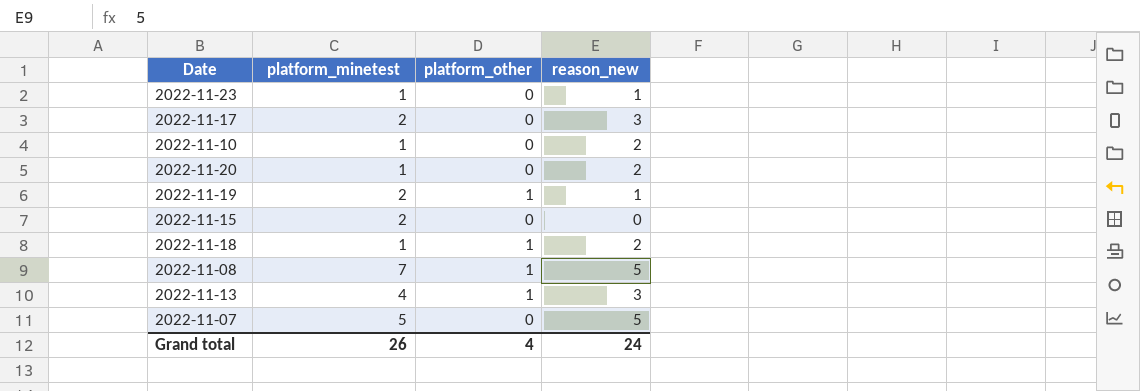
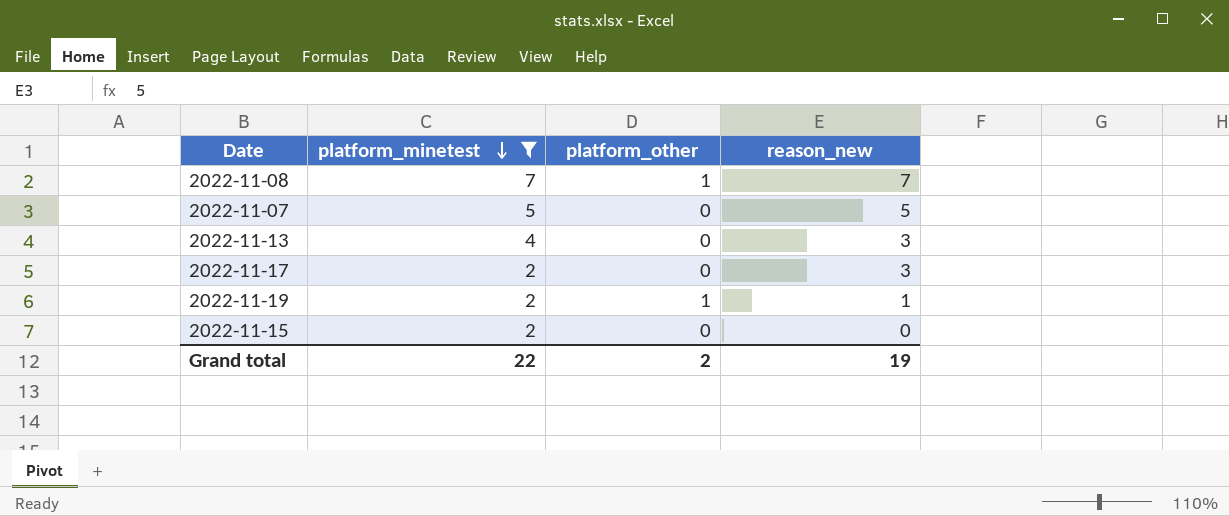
filter: none -> platform_minetest != 1
row order: none -> platform_minetest descending
2022-11-08 | reason_new: 5 -> 7
2022-11-13 | platform_other: 1 -> 0
Grand total | platform_minetest: 26 -> 22
Grand total | platform_other: 4 -> 2
Grand total | reason_new: 24 -> 19

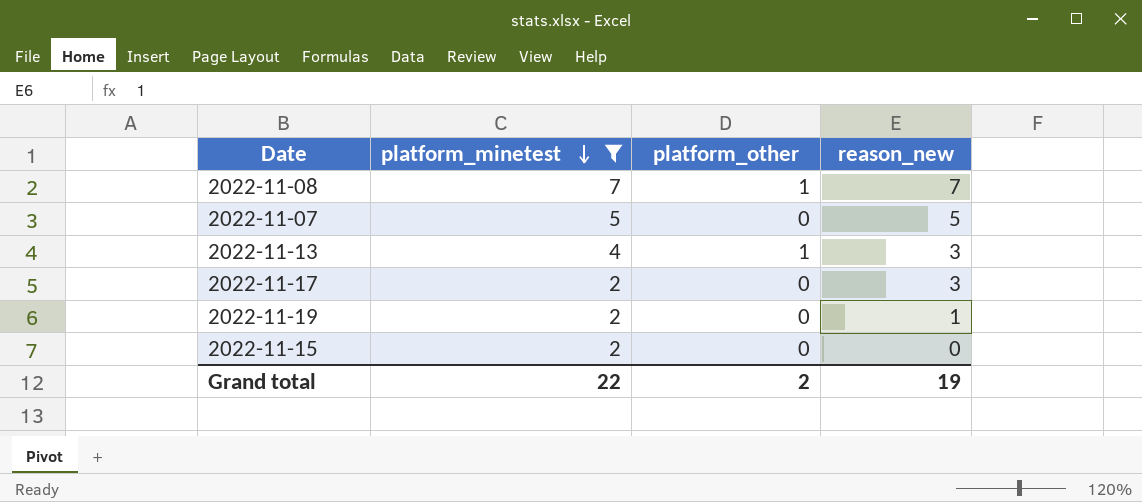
2022-11-13 | platform_other: 0 -> 1
2022-11-19 | platform_other: 1 -> 0

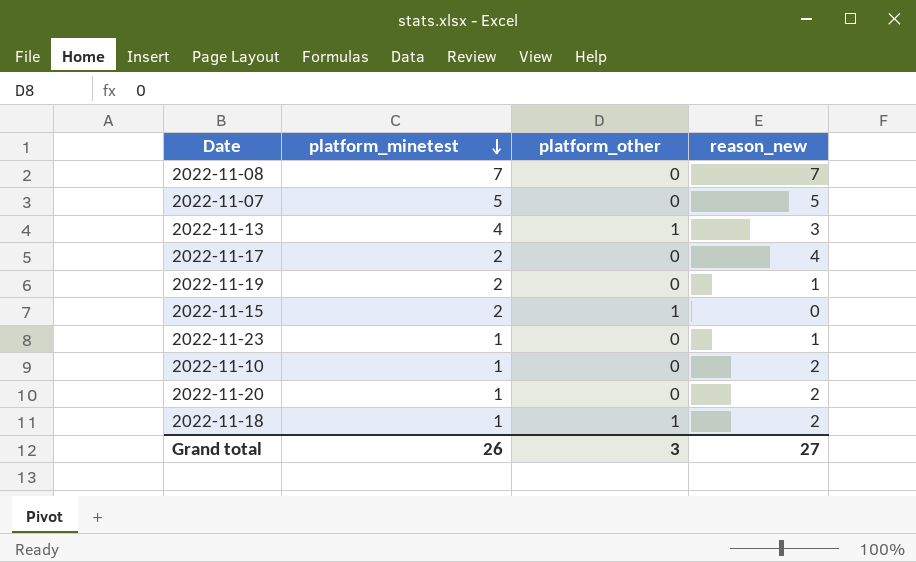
filter: platform_minetest != 1 -> none
2022-11-08 | platform_other: 1 -> 0
2022-11-17 | reason_new: 3 -> 4
2022-11-15 | platform_other: 0 -> 1
Grand total | platform_minetest: 22 -> 26
Grand total | platform_other: 2 -> 3
Grand total | reason_new: 19 -> 27

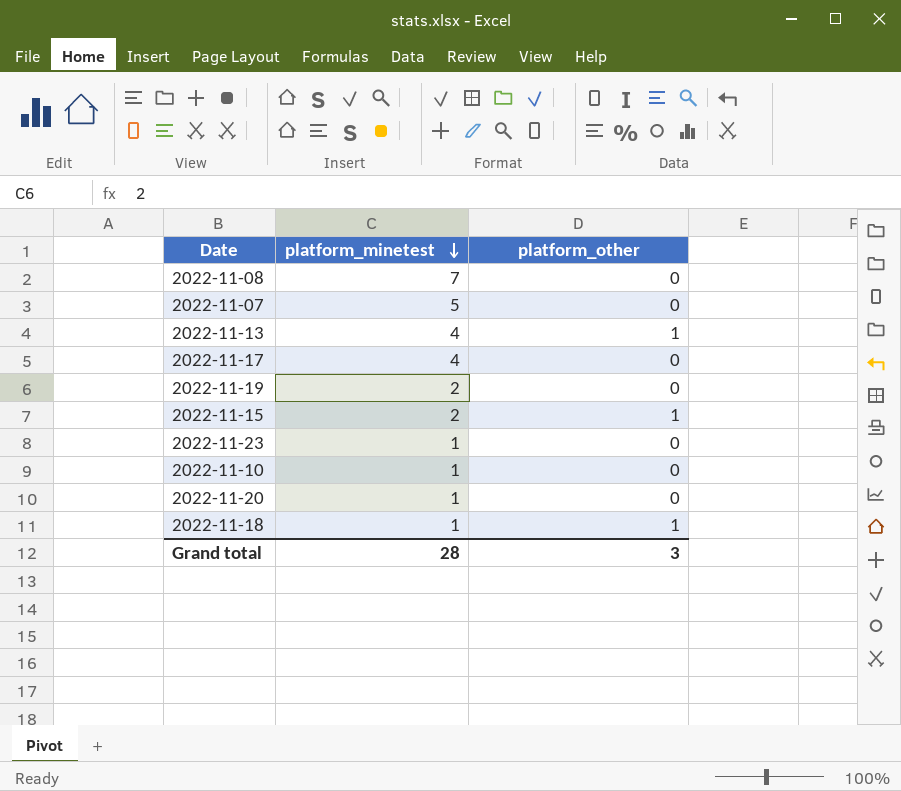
column reason_new | position: 4 -> none
2022-11-17 | platform_minetest: 2 -> 4
Grand total | platform_minetest: 26 -> 28

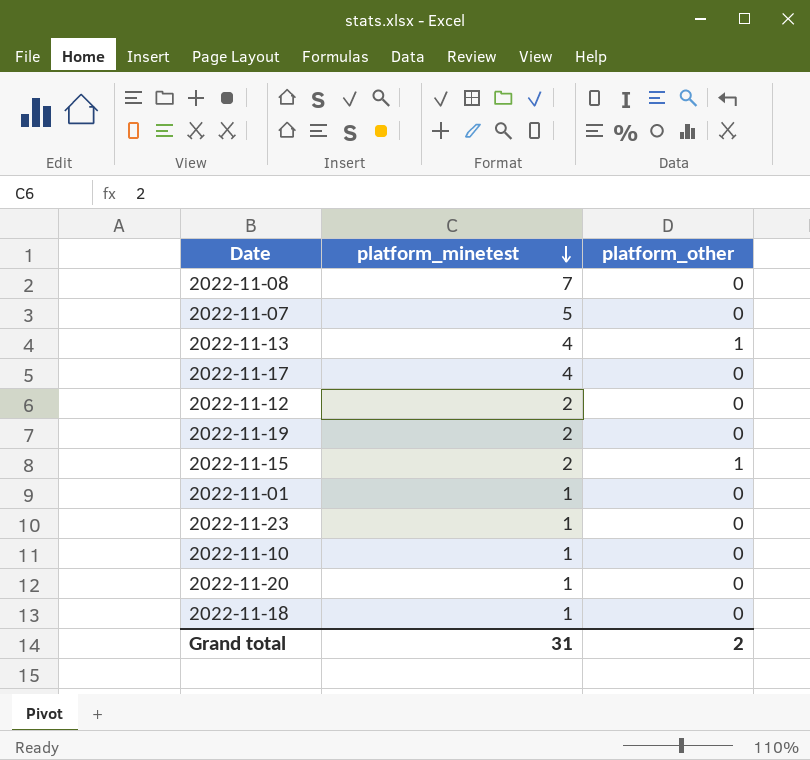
row 2022-11-12: none -> 2 | 0
row 2022-11-01: none -> 1 | 0
2022-11-18 | platform_other: 1 -> 0
Grand total | platform_minetest: 28 -> 31
Grand total | platform_other: 3 -> 2

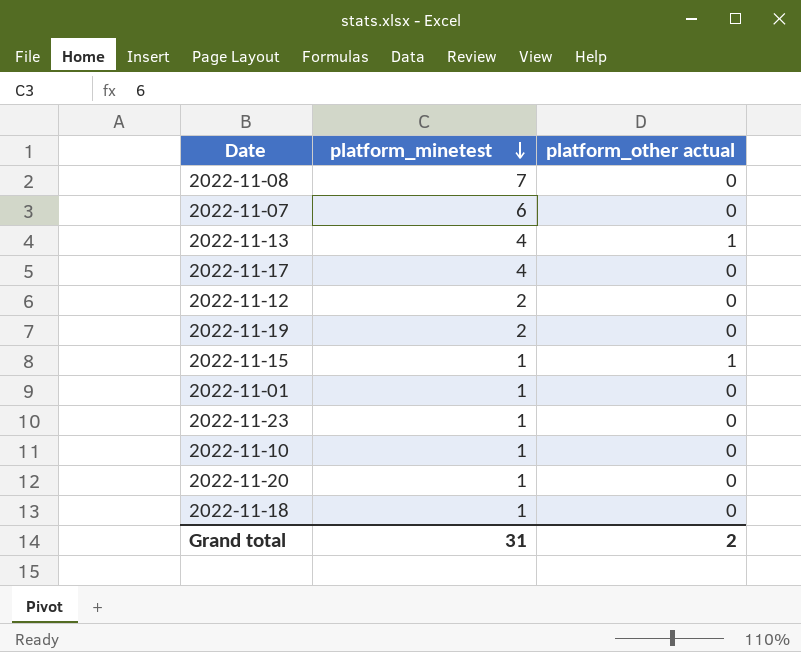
column name: platform_other -> platform_other actual
2022-11-07 | platform_minetest: 5 -> 6
2022-11-15 | platform_minetest: 2 -> 1

